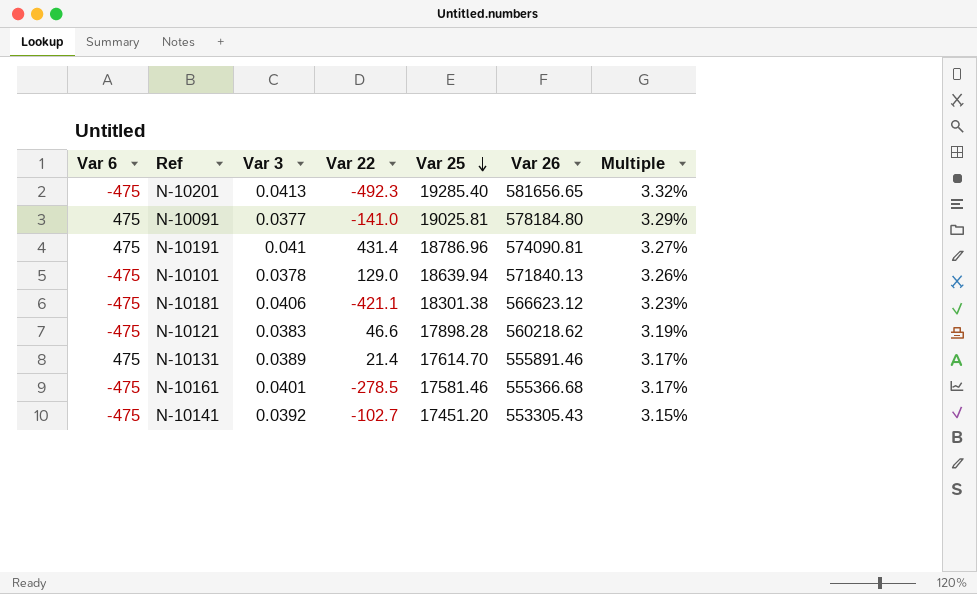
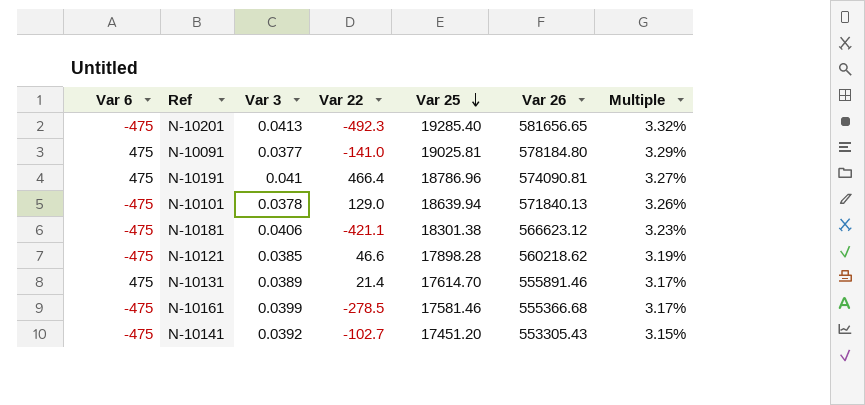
N-10191 | Var 22: 431.4 -> 466.4
N-10121 | Var 3: 0.0383 -> 0.0385
N-10161 | Var 3: 0.0401 -> 0.0399

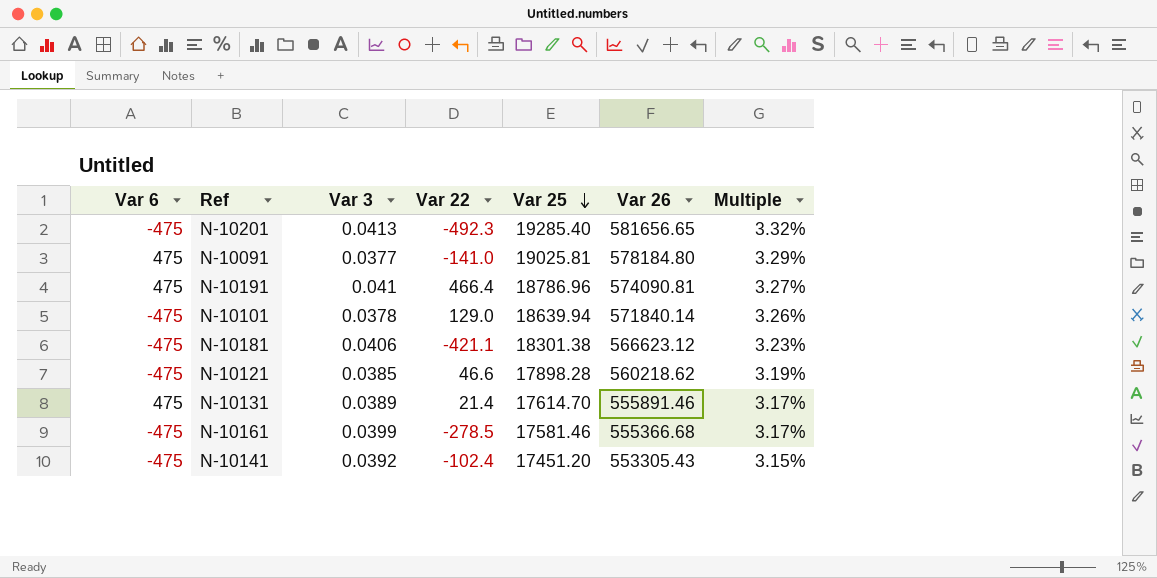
N-10101 | Var 26: 571840.13 -> 571840.14
N-10141 | Var 22: -102.7 -> -102.4

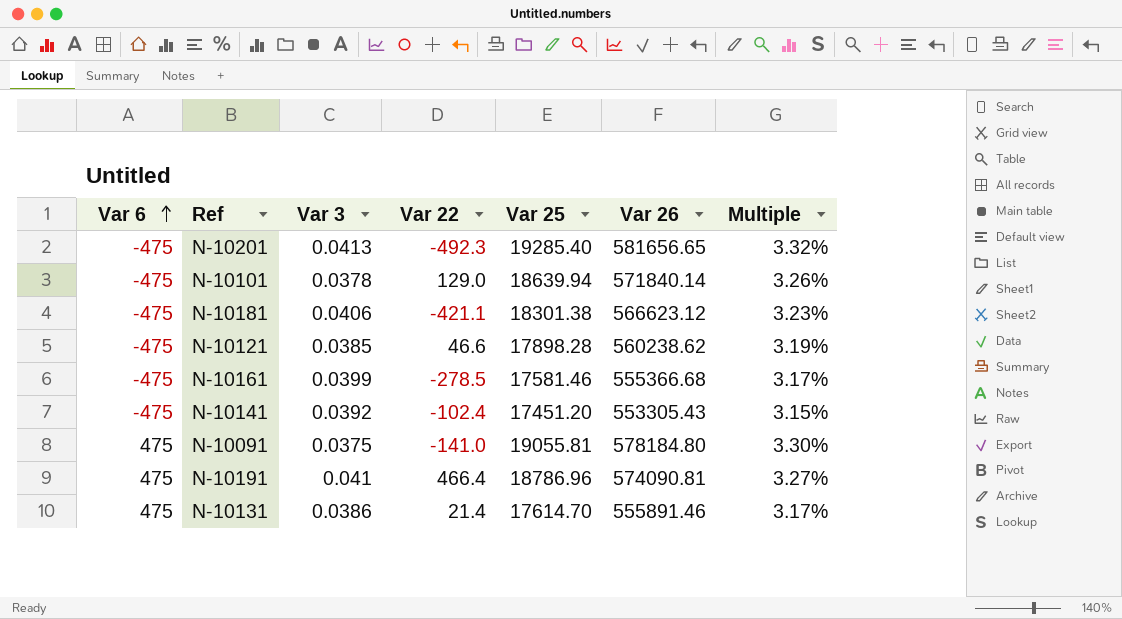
row order: Var 25 descending -> Var 6 ascending
N-10121 | Var 26: 560218.62 -> 560238.62
N-10091 | Var 3: 0.0377 -> 0.0375
N-10091 | Var 25: 19025.81 -> 19055.81
N-10091 | Multiple: 3.29% -> 3.30%
N-10131 | Var 3: 0.0389 -> 0.0386

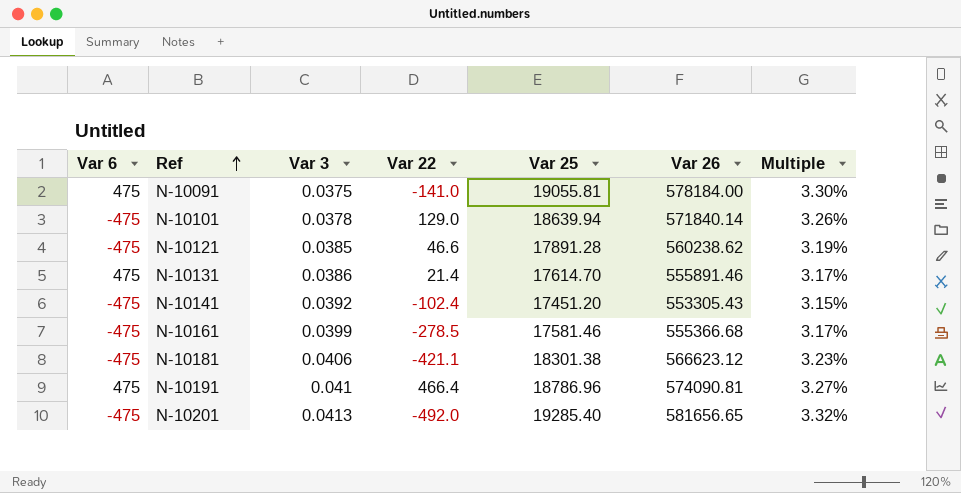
row order: Var 6 ascending -> Ref ascending
N-10091 | Var 26: 578184.80 -> 578184.00
N-10121 | Var 25: 17898.28 -> 17891.28
N-10201 | Var 22: -492.3 -> -492.0

